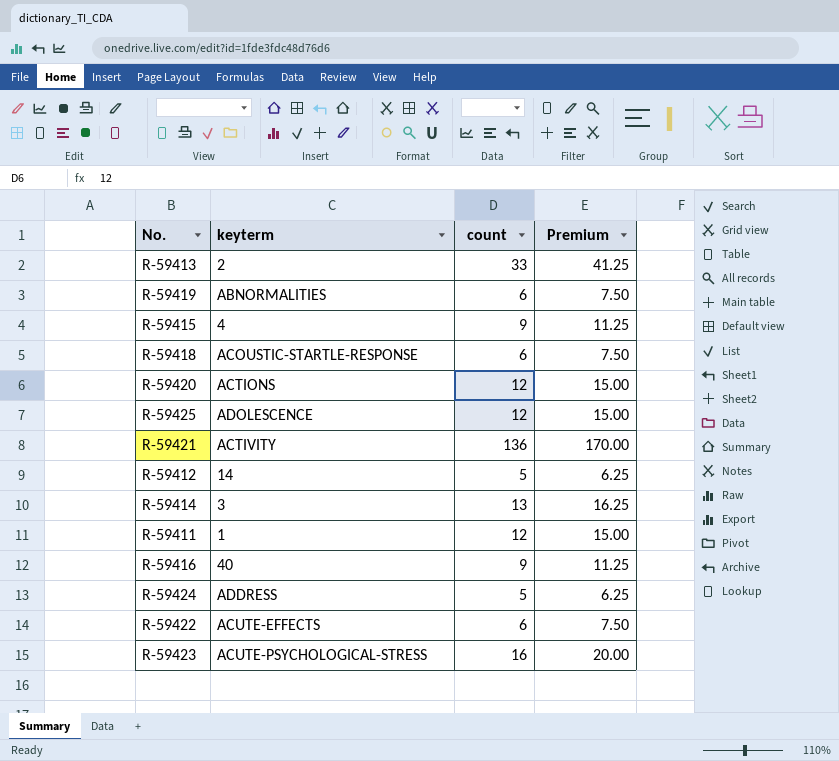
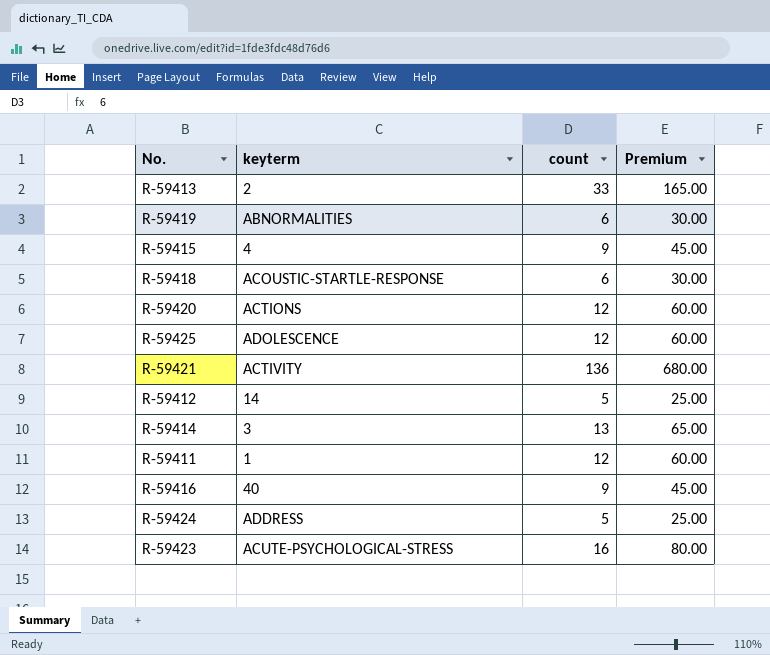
column Premium | formula: [count] * 1.25 -> [count] * 5
row R-59422: ACUTE-EFFECTS | 6 | 7.50 -> none

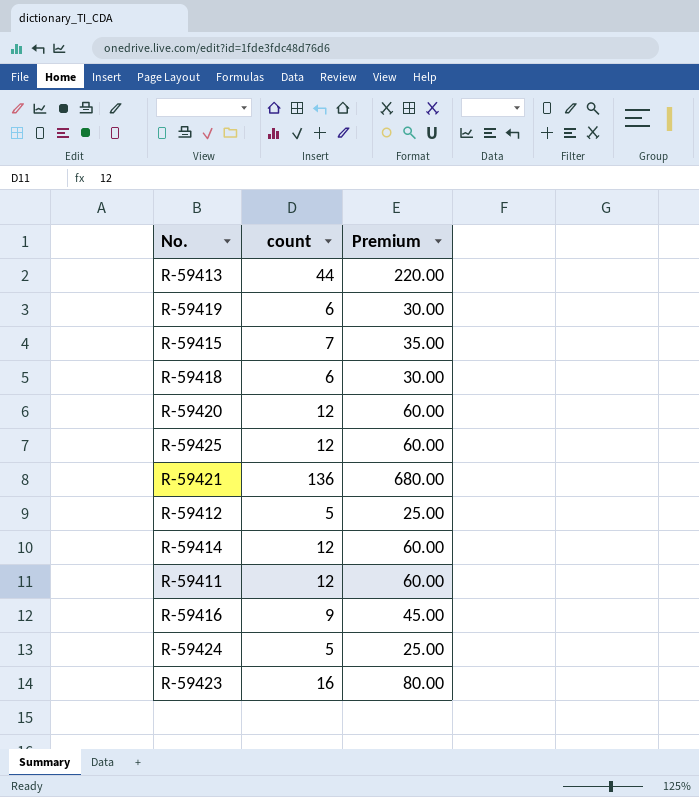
column keyterm | position: 2 -> none
R-59413 | count: 33 -> 44
R-59413 | Premium: 165.00 -> 220.00
R-59415 | count: 9 -> 7
R-59415 | Premium: 45.00 -> 35.00
R-59414 | count: 13 -> 12
R-59414 | Premium: 65.00 -> 60.00

